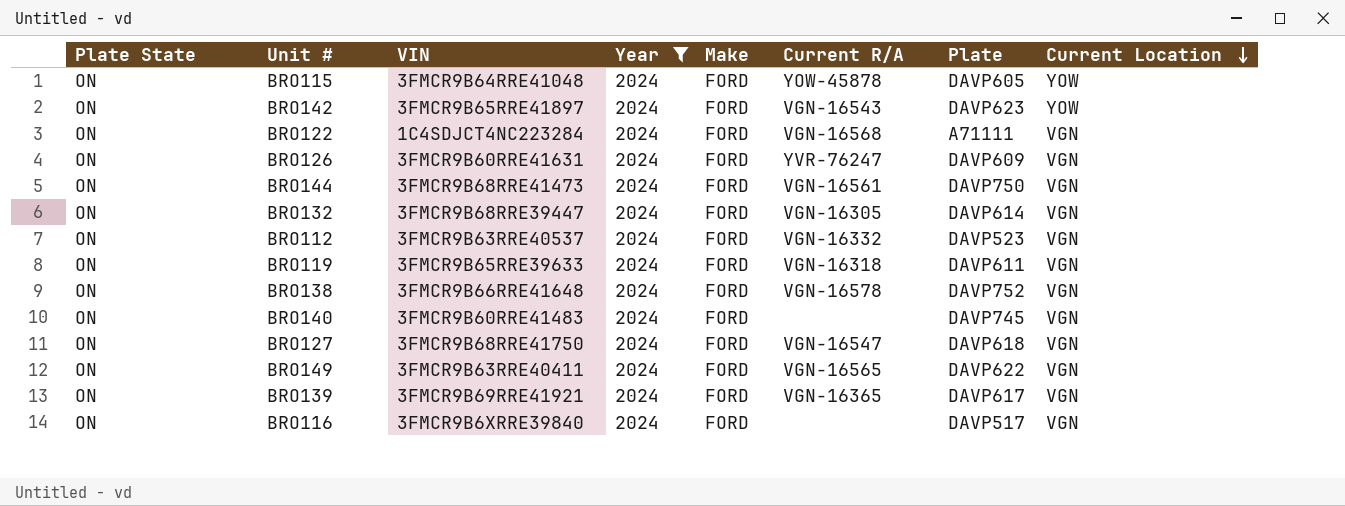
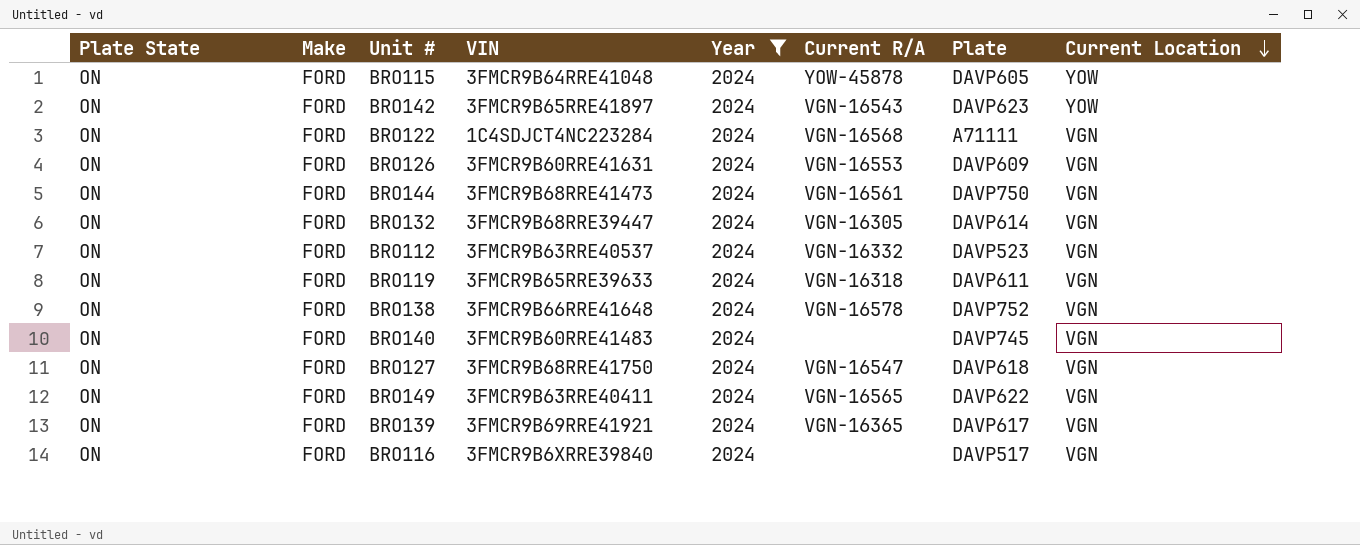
column Make | position: 5 -> 2
BRO126 | Current R/A: YVR-76247 -> VGN-16553

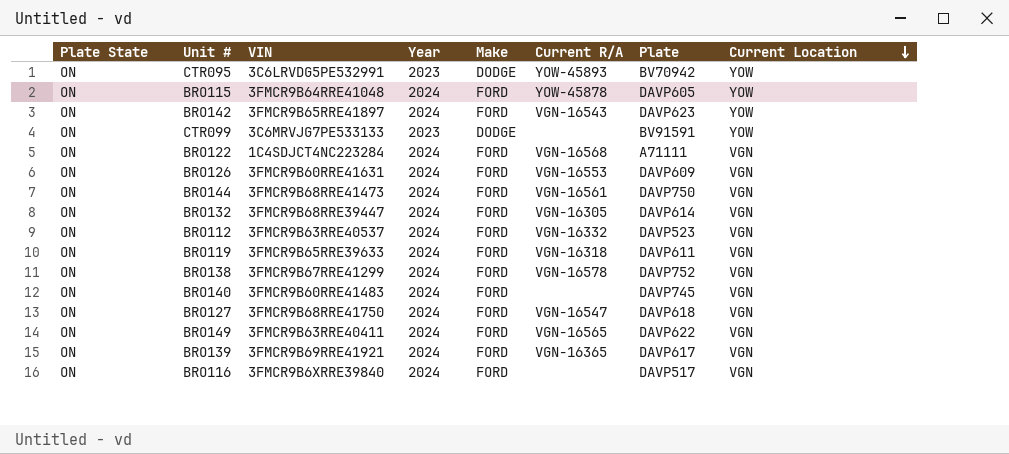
filter: Year = 2024 -> none
column Make | position: 2 -> 5
BRO138 | VIN: 3FMCR9B66RRE41648 -> 3FMCR9B67RRE41299

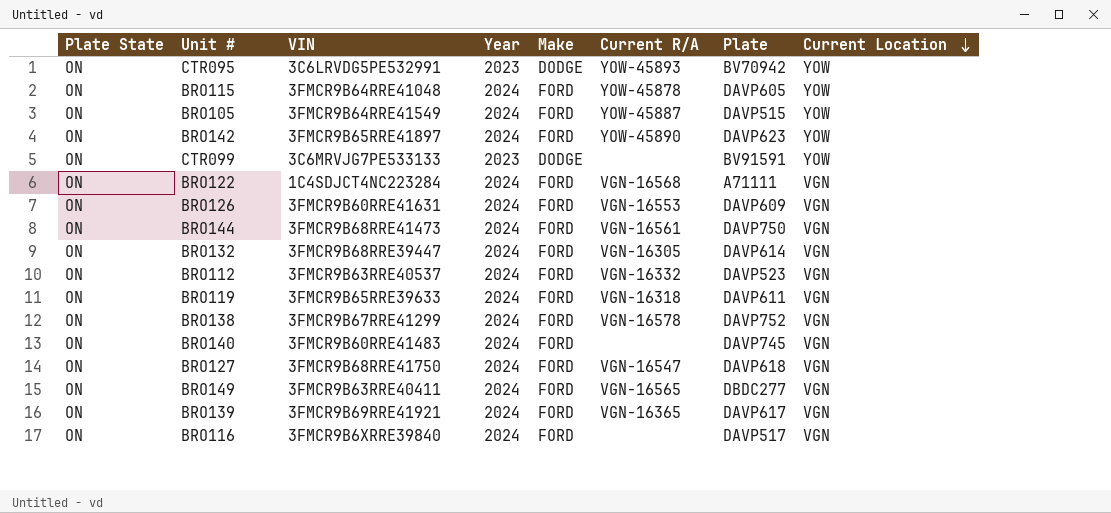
row BRO105: none -> ON | 3FMCR9B64RRE41549 | 2024 | FORD | YOW-45887 | DAVP515 | YOW
BRO142 | Current R/A: VGN-16543 -> YOW-45890
BRO149 | Plate: DAVP622 -> DBDC277

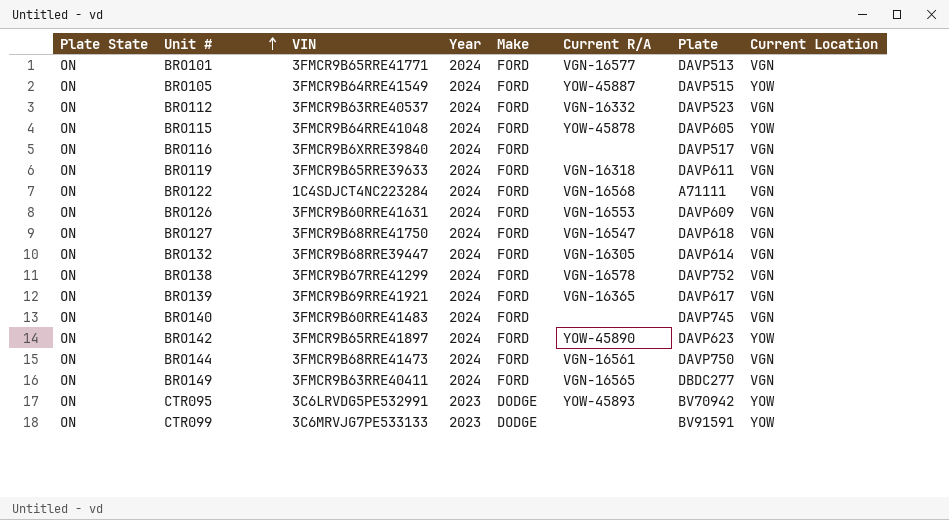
row order: Current Location descending -> Unit # ascending
row BRO101: none -> ON | 3FMCR9B65RRE41771 | 2024 | FORD | VGN-16577 | DAVP513 | VGN

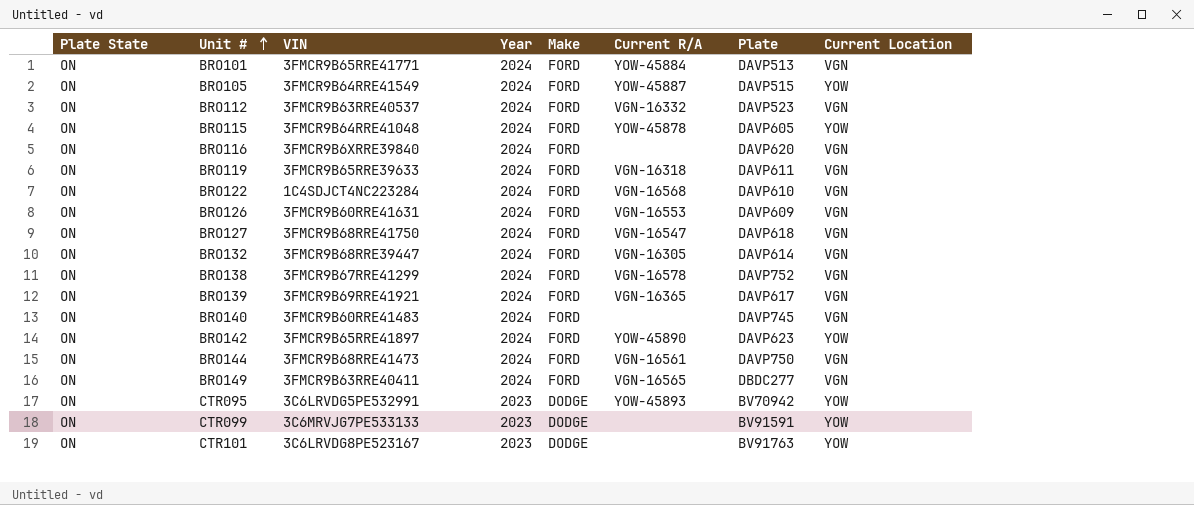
BRO101 | Current R/A: VGN-16577 -> YOW-45884
BRO116 | Plate: DAVP517 -> DAVP620
BRO122 | Plate: A71111 -> DAVP610
row CTR101: none -> ON | 3C6LRVDG8PE523167 | 2023 | DODGE | none | BV91763 | YOW

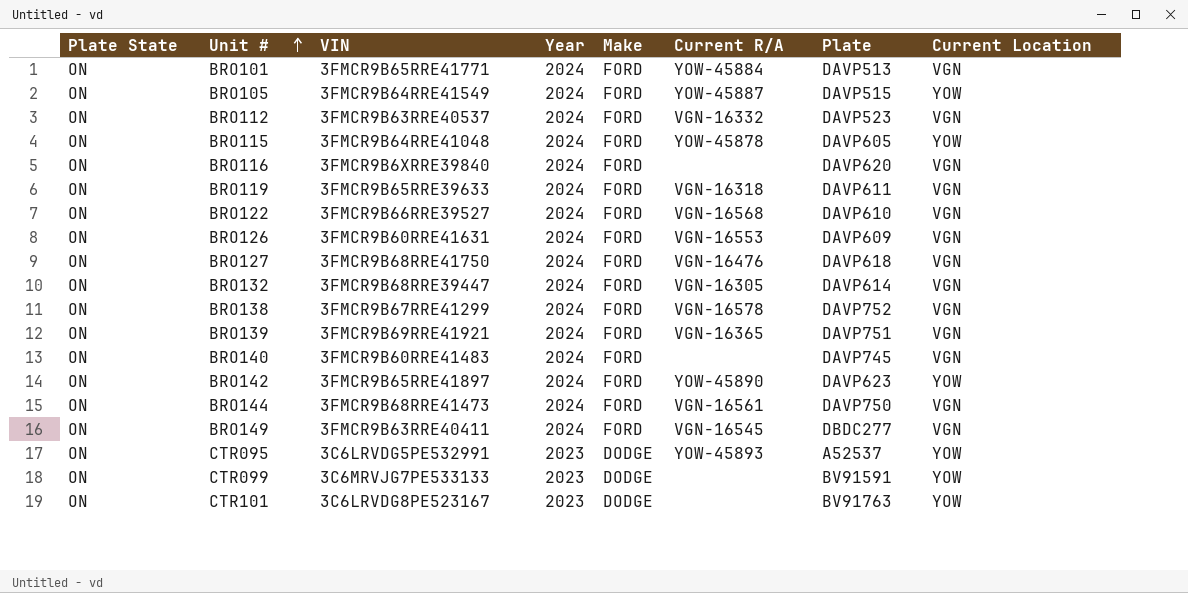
BRO122 | VIN: 1C4SDJCT4NC223284 -> 3FMCR9B66RRE39527
BRO127 | Current R/A: VGN-16547 -> VGN-16476
BRO139 | Plate: DAVP617 -> DAVP751
BRO149 | Current R/A: VGN-16565 -> VGN-16545
CTR095 | Plate: BV70942 -> A52537

